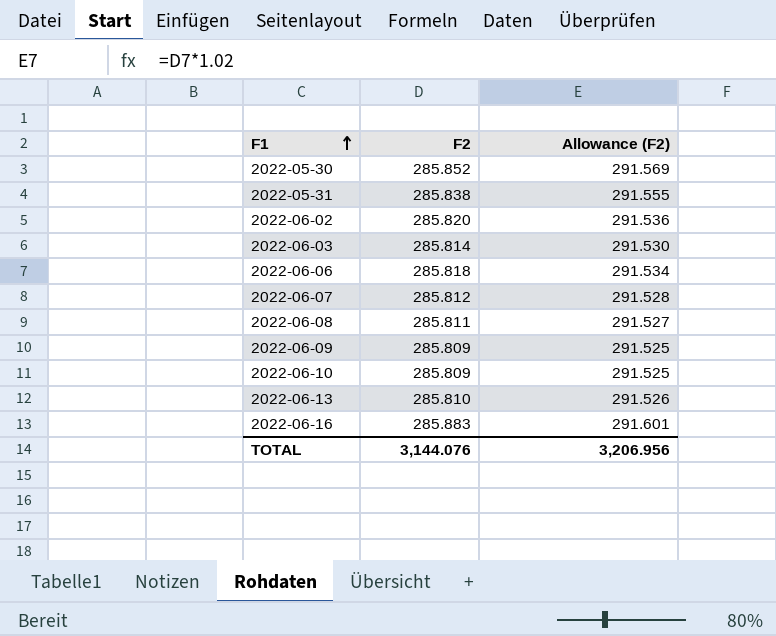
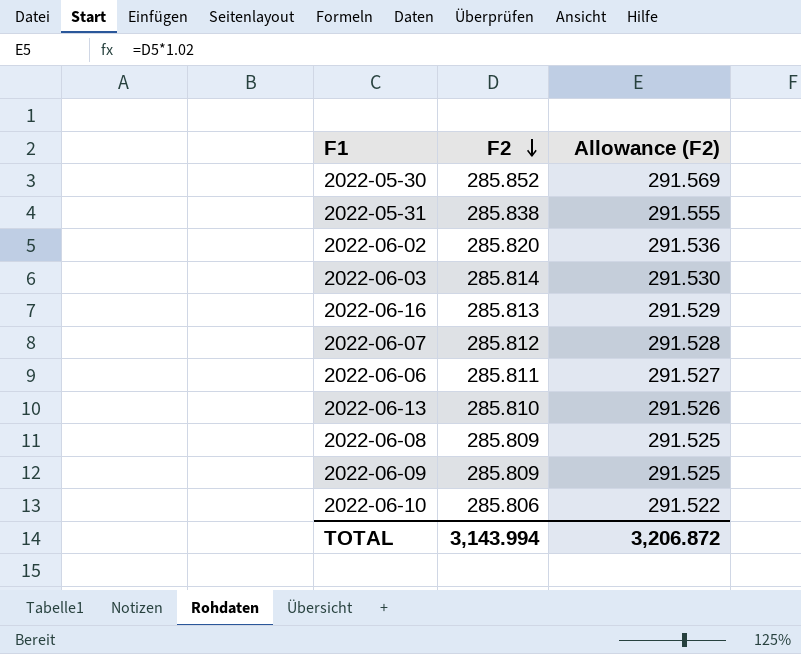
row order: F1 ascending -> F2 descending
2022-06-16 | F2: 285.883 -> 285.813
2022-06-16 | Allowance (F2): 291.601 -> 291.529
2022-06-06 | F2: 285.818 -> 285.811
2022-06-06 | Allowance (F2): 291.534 -> 291.527
2022-06-08 | F2: 285.811 -> 285.809
2022-06-08 | Allowance (F2): 291.527 -> 291.525
2022-06-10 | F2: 285.809 -> 285.806
2022-06-10 | Allowance (F2): 291.525 -> 291.522
TOTAL | F2: 3,144.076 -> 3,143.994
TOTAL | Allowance (F2): 3,206.956 -> 3,206.872

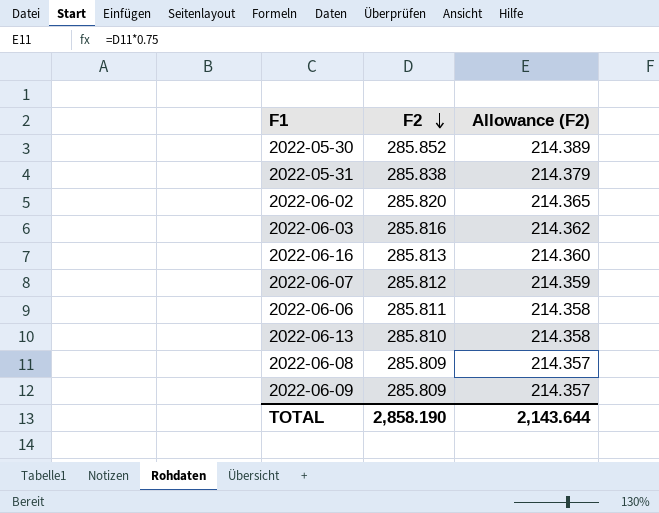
column Allowance (F2) | formula: [F2] * 1.02 -> [F2] * 0.75
row 2022-06-10: 285.806 | 291.522 -> none
2022-06-03 | F2: 285.814 -> 285.816
TOTAL | F2: 3,143.994 -> 2,858.190
TOTAL | Allowance (F2): 3,206.872 -> 2,143.644

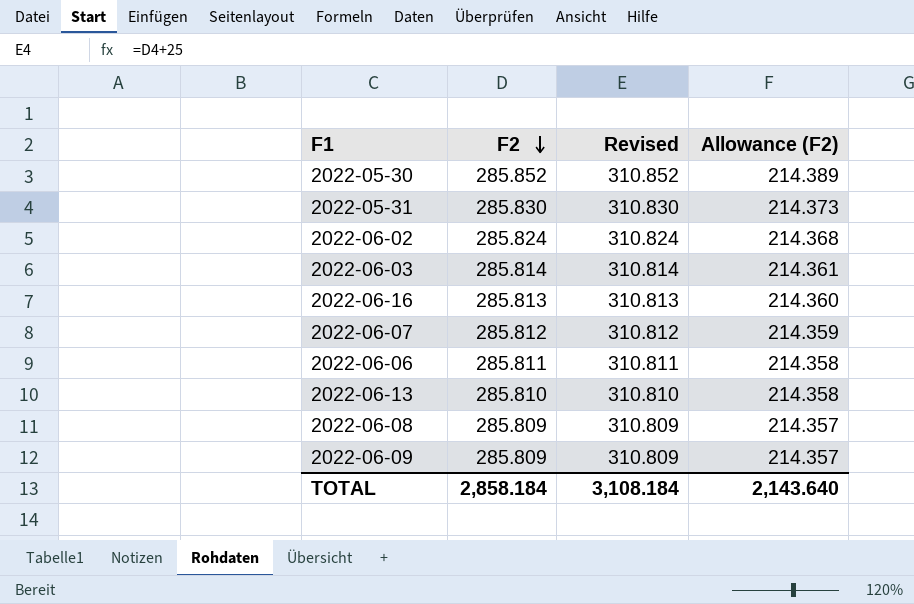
column Revised | formula: none -> [F2] + 25
2022-05-31 | F2: 285.838 -> 285.830
2022-05-31 | Allowance (F2): 214.379 -> 214.373
2022-06-02 | F2: 285.820 -> 285.824
2022-06-02 | Allowance (F2): 214.365 -> 214.368
2022-06-03 | F2: 285.816 -> 285.814
2022-06-03 | Allowance (F2): 214.362 -> 214.361
TOTAL | F2: 2,858.190 -> 2,858.184
TOTAL | Allowance (F2): 2,143.644 -> 2,143.640

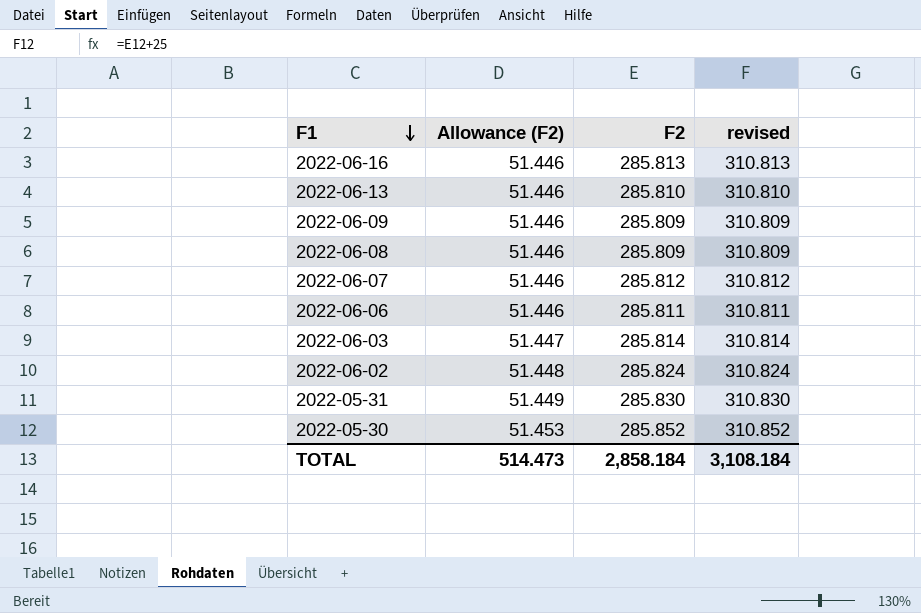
row order: F2 descending -> F1 descending
column Allowance (F2) | formula: [F2] * 0.75 -> [F2] * 0.18
column Allowance (F2) | position: 4 -> 2
column name: Revised -> revised
TOTAL | Allowance (F2): 2,143.640 -> 514.473

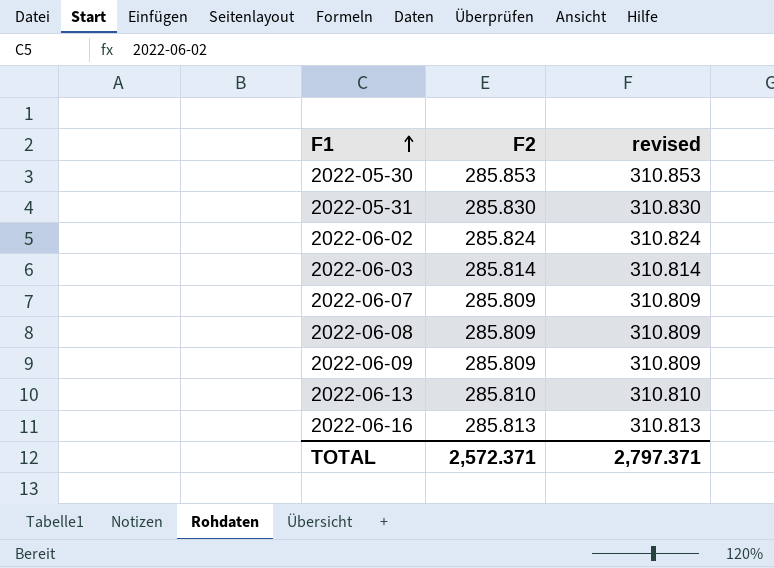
row order: F1 descending -> F1 ascending
column Allowance (F2) | formula: [F2] * 0.18 -> none
row 2022-06-06: 51.446 | 285.811 | 310.811 -> none
2022-05-30 | F2: 285.852 -> 285.853
2022-05-30 | revised: 310.852 -> 310.853
2022-06-07 | F2: 285.812 -> 285.809
2022-06-07 | revised: 310.812 -> 310.809
TOTAL | F2: 2,858.184 -> 2,572.371
TOTAL | revised: 3,108.184 -> 2,797.371

